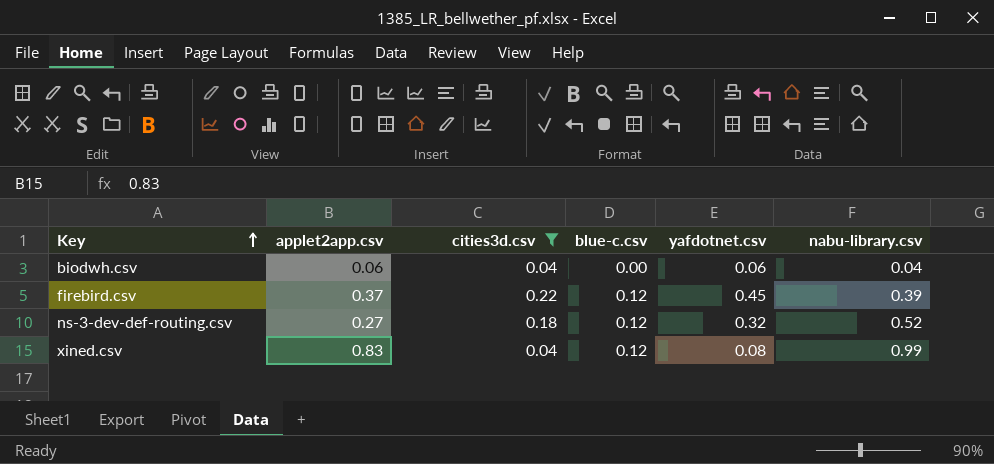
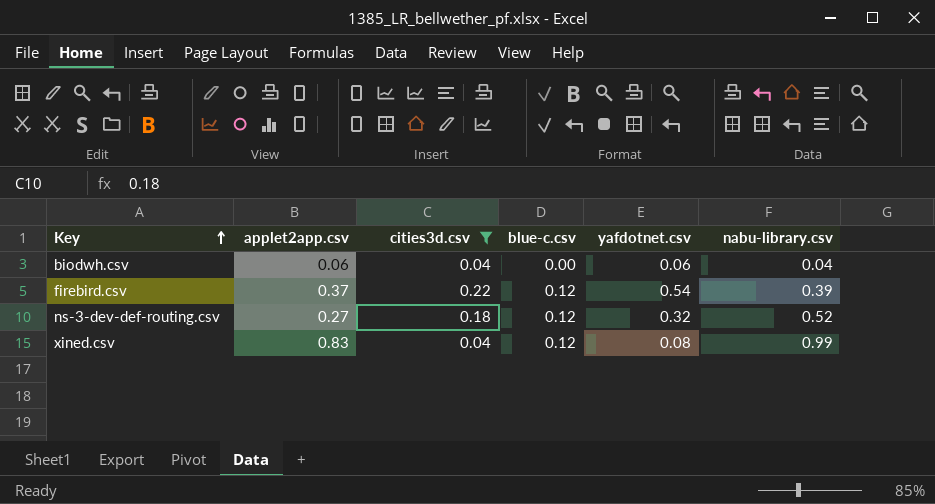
firebird.csv | yafdotnet.csv: 0.45 -> 0.54

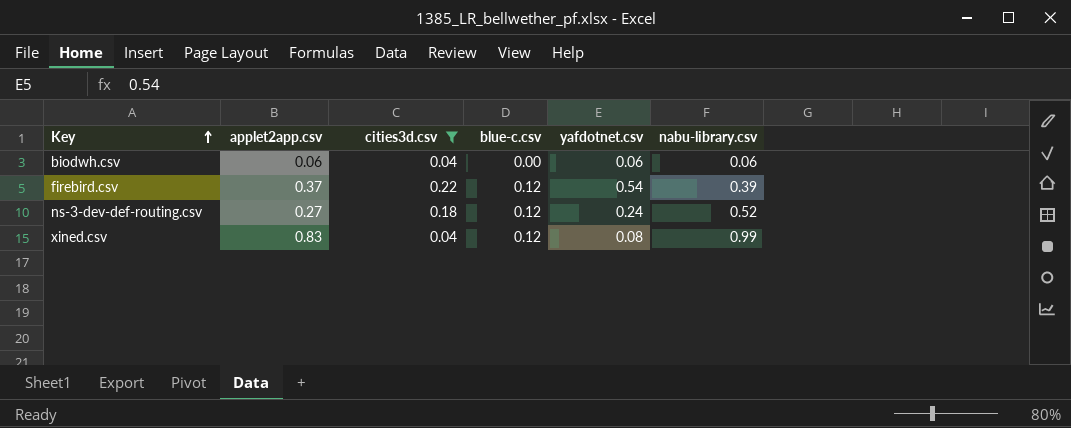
biodwh.csv | nabu-library.csv: 0.04 -> 0.06
ns-3-dev-def-routing.csv | yafdotnet.csv: 0.32 -> 0.24

